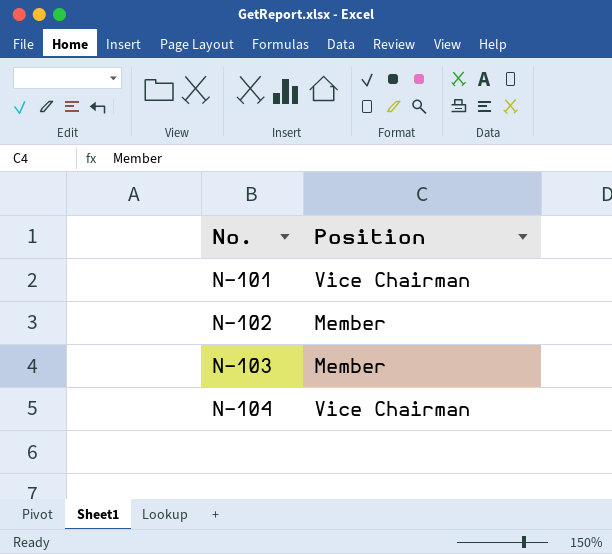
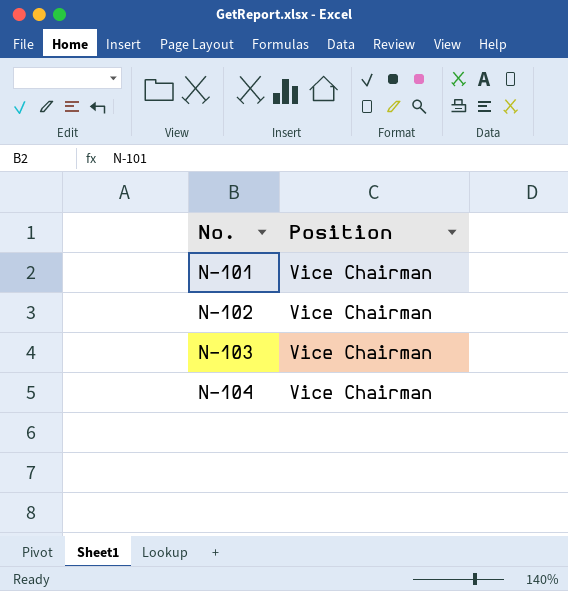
N-102 | Position: Member -> Vice Chairman
N-103 | Position: Member -> Vice Chairman

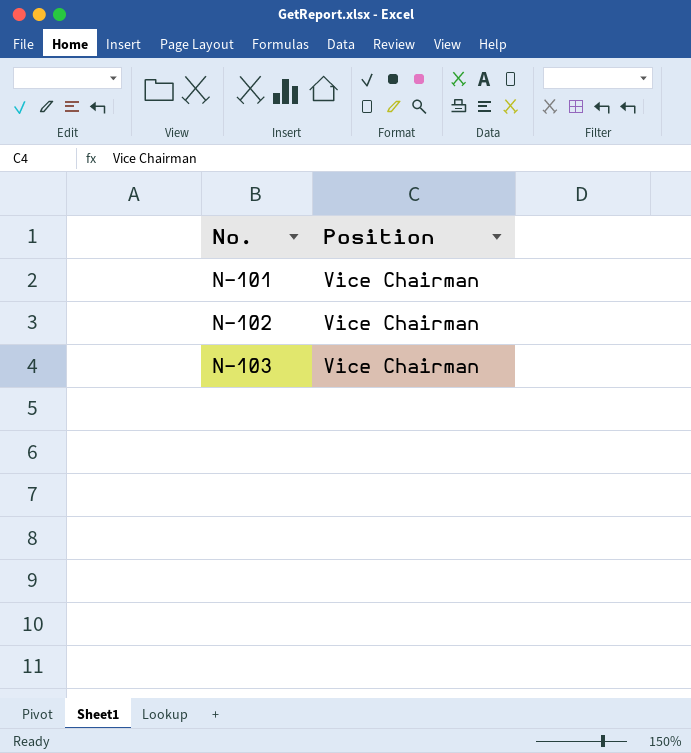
row N-104: Vice Chairman -> none

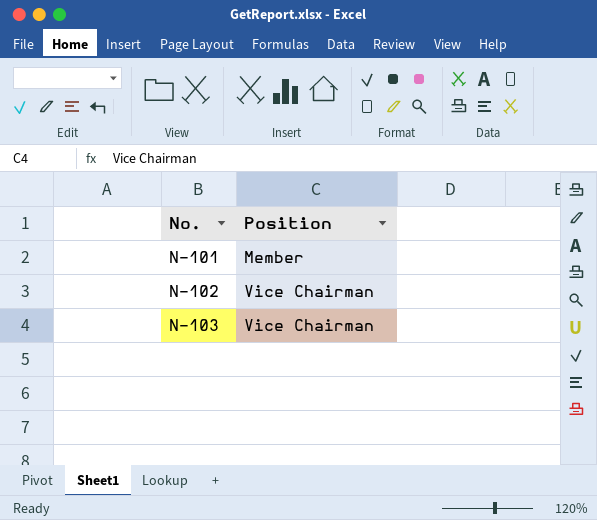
N-101 | Position: Vice Chairman -> Member

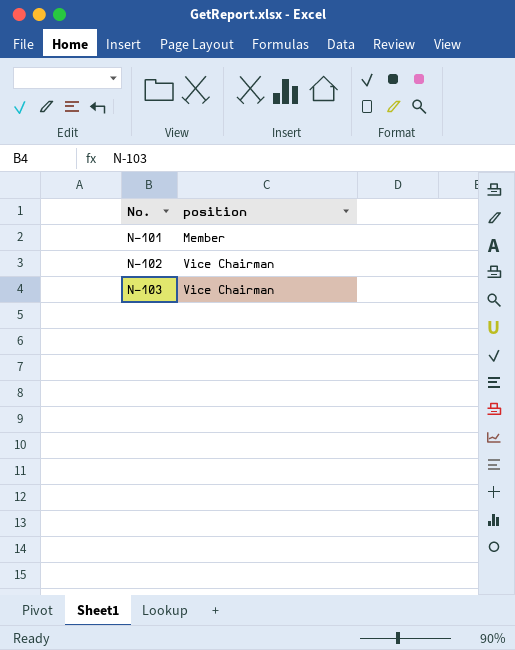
column name: Position -> position

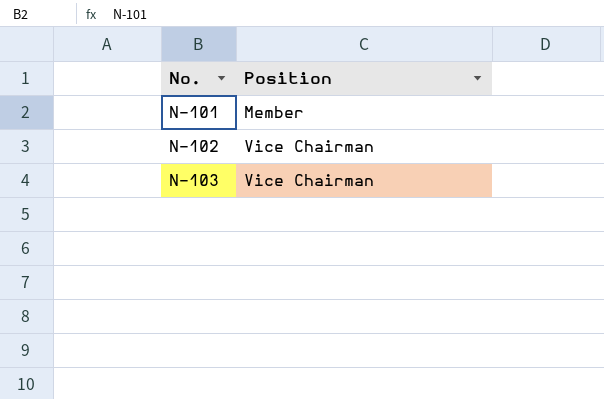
column name: position -> Position

